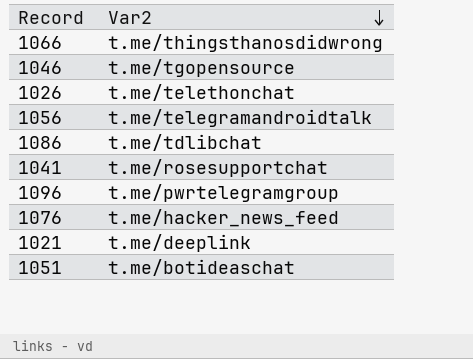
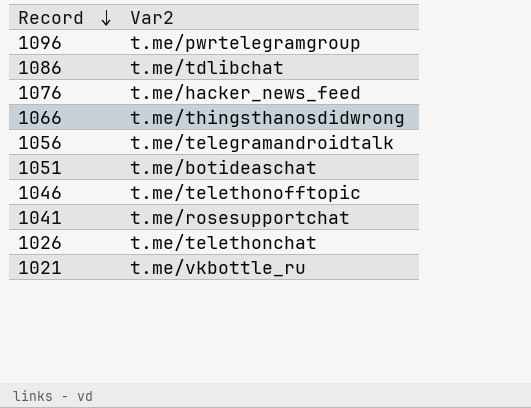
row order: Var2 descending -> Record descending
1046 | Var2: t.me/tgopensource -> t.me/telethonofftopic
1021 | Var2: t.me/deeplink -> t.me/vkbottle_ru

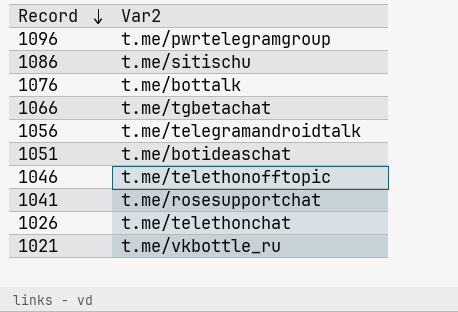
1086 | Var2: t.me/tdlibchat -> t.me/sitischu
1076 | Var2: t.me/hacker_news_feed -> t.me/bottalk
1066 | Var2: t.me/thingsthanosdidwrong -> t.me/tgbetachat

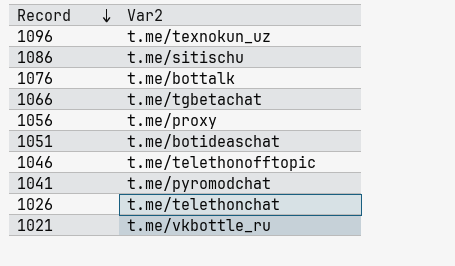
1096 | Var2: t.me/pwrtelegramgroup -> t.me/texnokun_uz
1056 | Var2: t.me/telegramandroidtalk -> t.me/proxy
1041 | Var2: t.me/rosesupportchat -> t.me/pyromodchat

